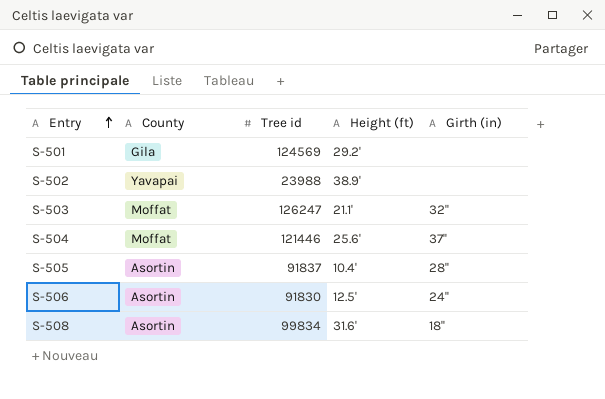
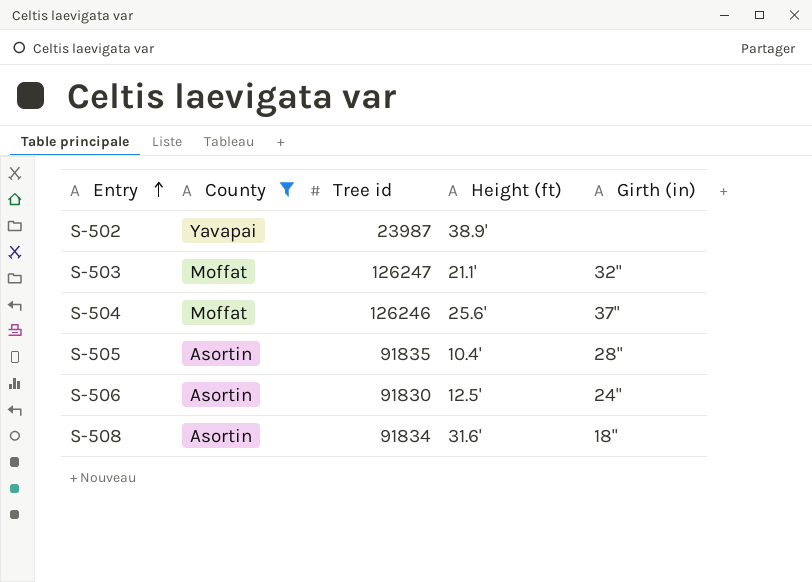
filter: none -> County != Gila
S-502 | Tree id: 23988 -> 23987
S-504 | Tree id: 121446 -> 126246
S-505 | Tree id: 91837 -> 91835
S-508 | Tree id: 99834 -> 91834

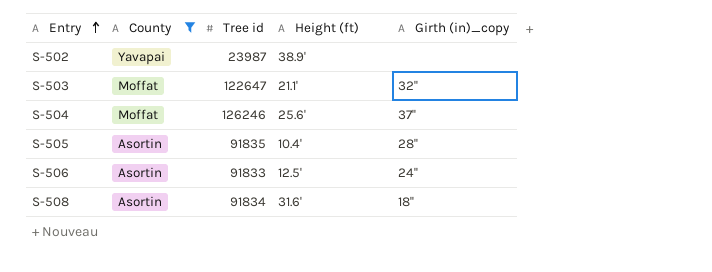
column name: Girth (in) -> Girth (in)_copy
S-503 | Tree id: 126247 -> 122647
S-506 | Tree id: 91830 -> 91833

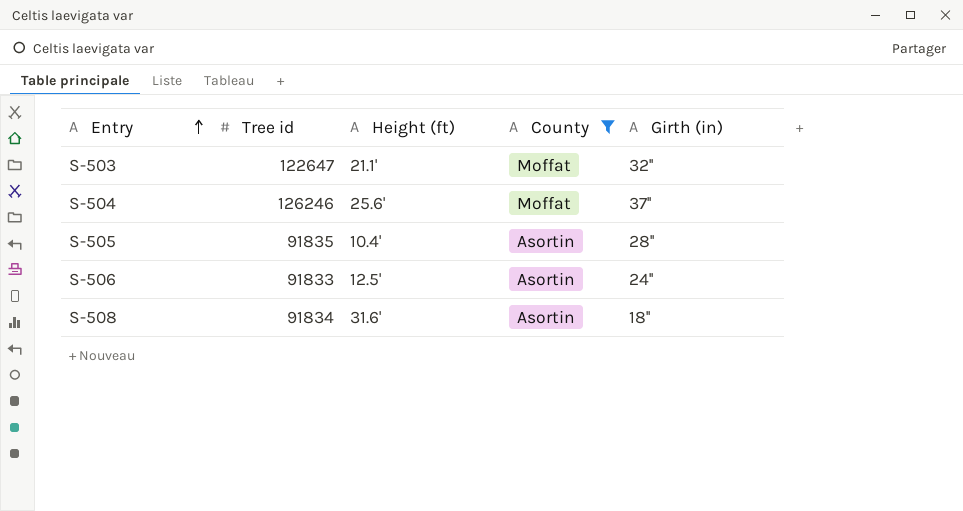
column County | position: 2 -> 4
column name: Girth (in)_copy -> Girth (in)
row S-502: Yavapai | 23987 | 38.9' | none -> none

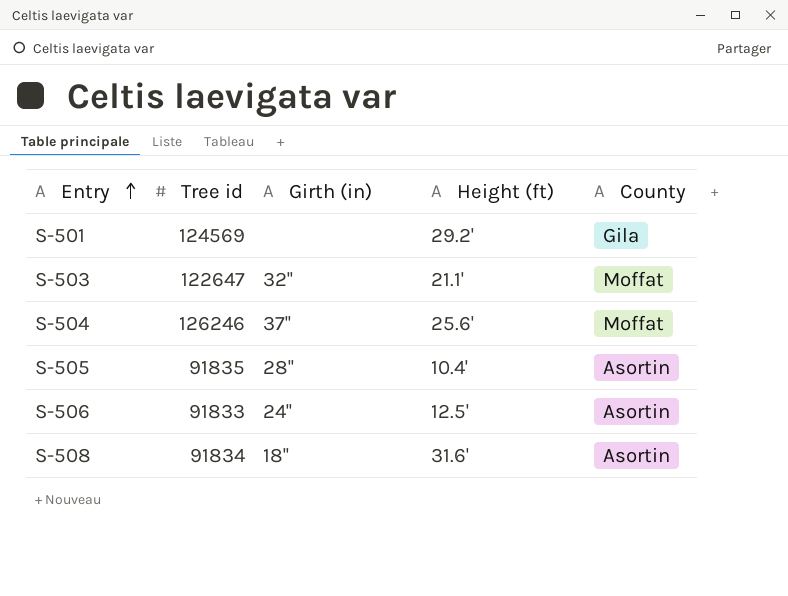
filter: County != Gila -> none
column Girth (in) | position: 5 -> 3

